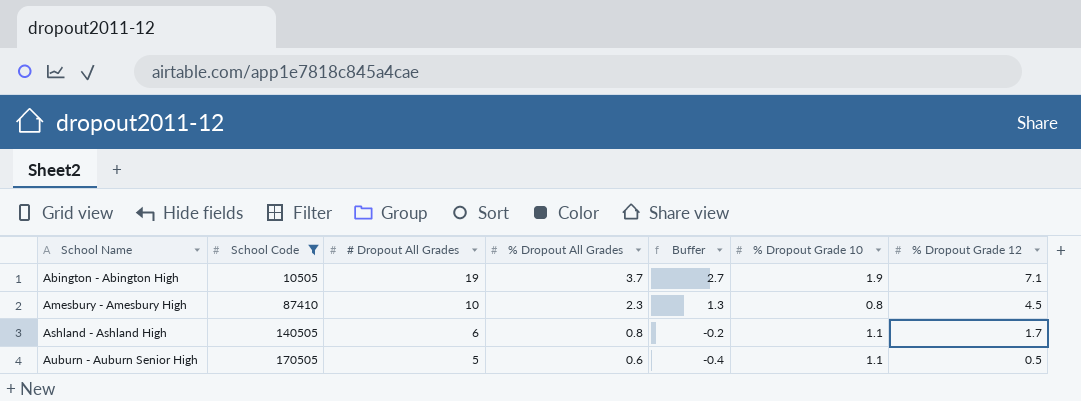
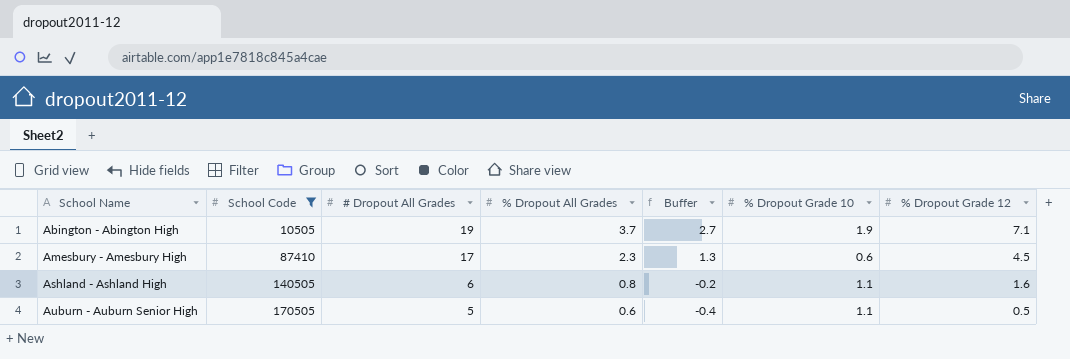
Amesbury - Amesbury High | # Dropout All Grades: 10 -> 17
Amesbury - Amesbury High | % Dropout Grade 10: 0.8 -> 0.6
Ashland - Ashland High | % Dropout Grade 12: 1.7 -> 1.6

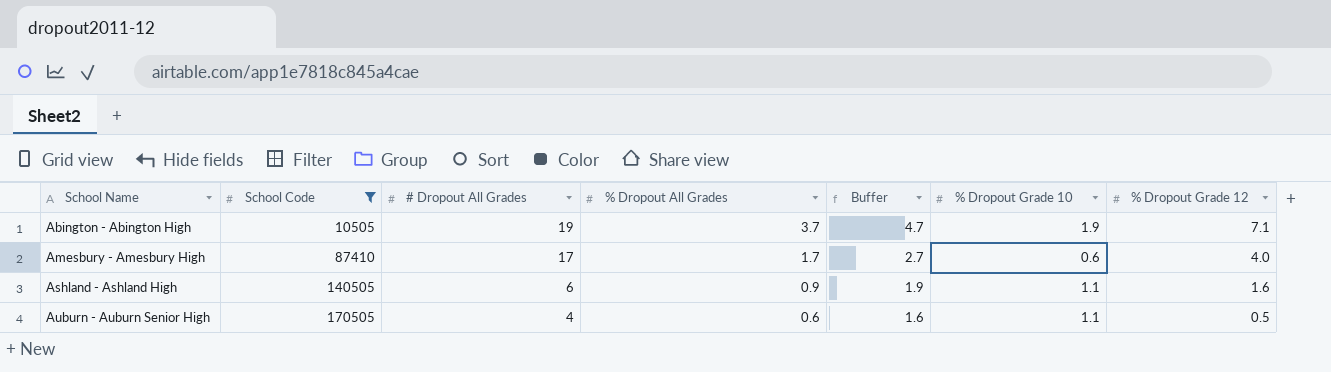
column Buffer | formula: [% Dropout All Grades] - 1 -> [% Dropout All Grades] + 1
Amesbury - Amesbury High | % Dropout All Grades: 2.3 -> 1.7
Amesbury - Amesbury High | % Dropout Grade 12: 4.5 -> 4.0
Ashland - Ashland High | % Dropout All Grades: 0.8 -> 0.9
Auburn - Auburn Senior High | # Dropout All Grades: 5 -> 4

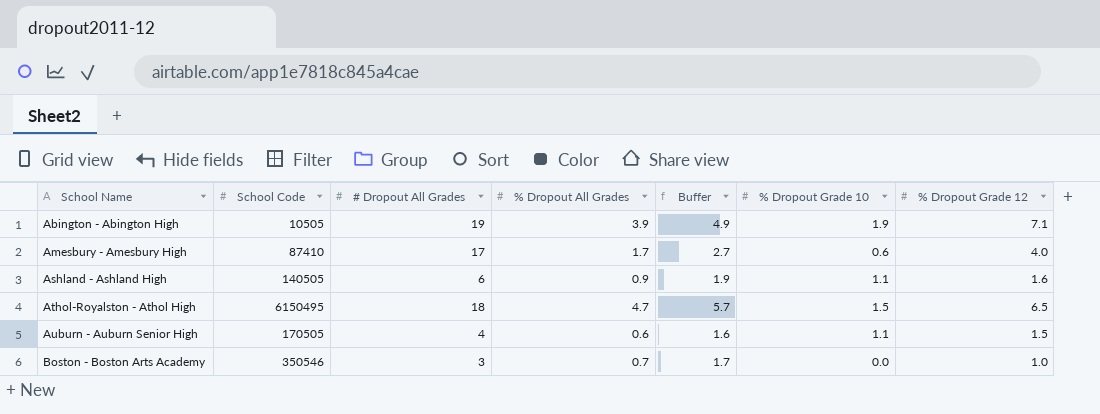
filter: School Code <= 170505 -> none
Abington - Abington High | % Dropout All Grades: 3.7 -> 3.9
Abington - Abington High | Buffer: 4.7 -> 4.9
Auburn - Auburn Senior High | % Dropout Grade 12: 0.5 -> 1.5

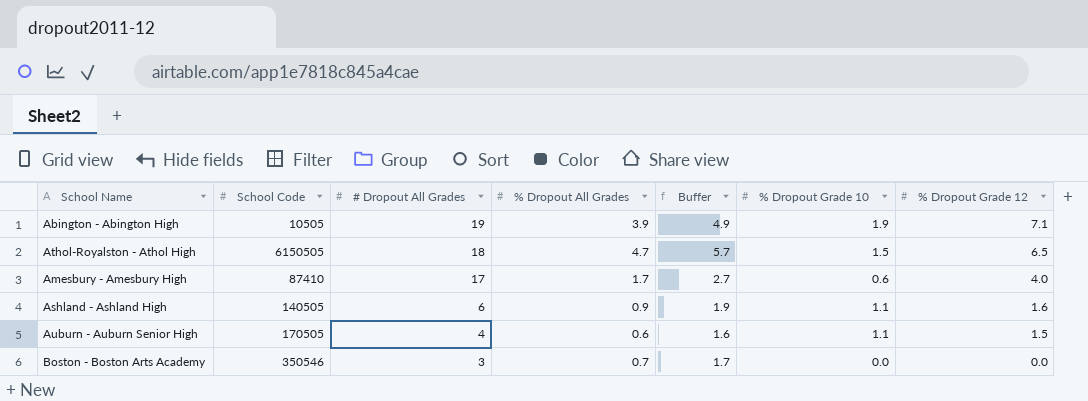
row order: School Name ascending -> # Dropout All Grades descending
Athol-Royalston - Athol High | School Code: 6150495 -> 6150505
Boston - Boston Arts Academy | % Dropout Grade 12: 1.0 -> 0.0

